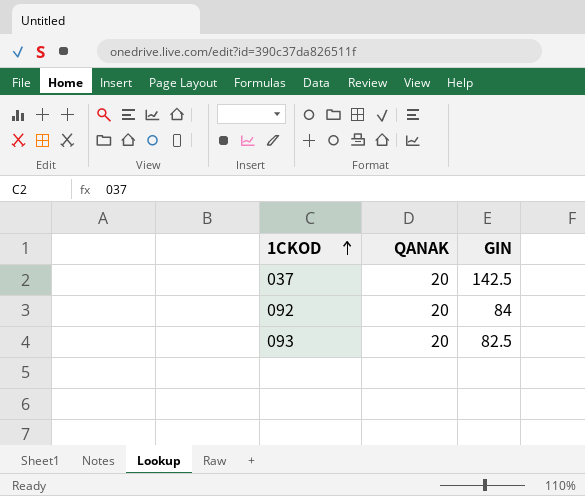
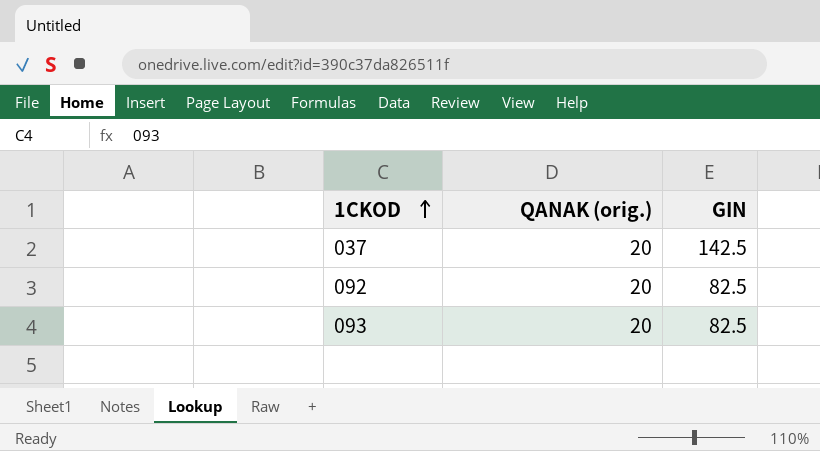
column name: QANAK -> QANAK (orig.)
092 | GIN: 84 -> 82.5

